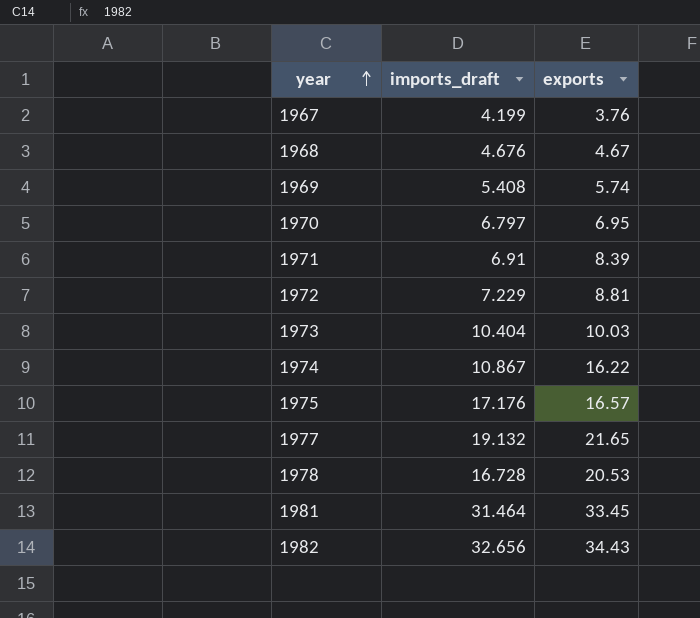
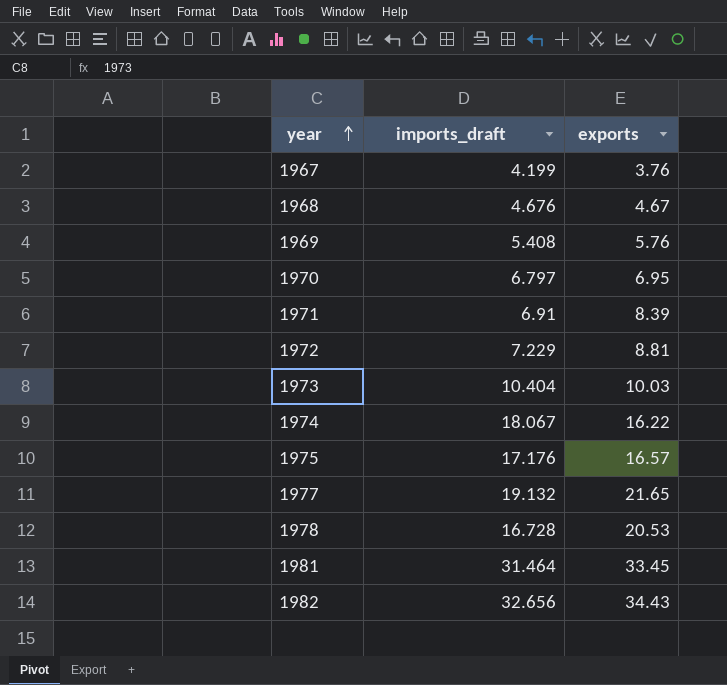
1969 | exports: 5.74 -> 5.76
1974 | imports_draft: 10.867 -> 18.067

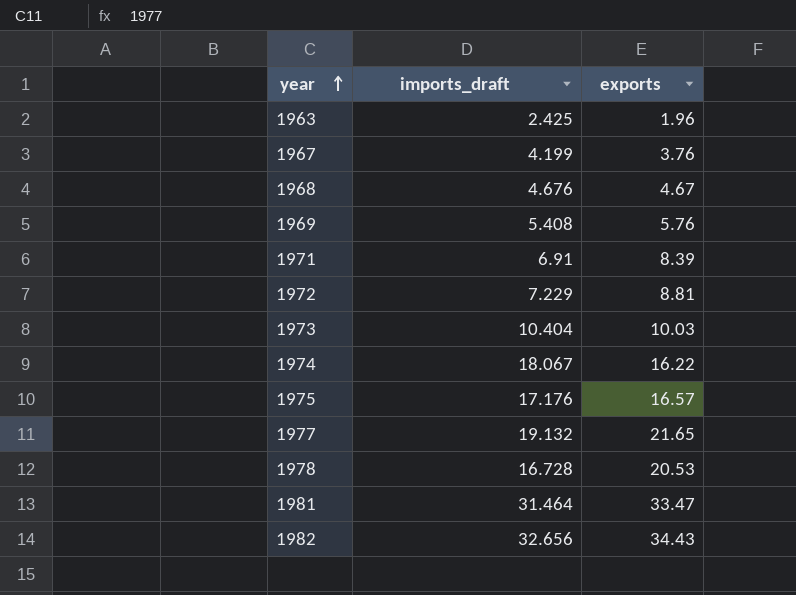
row 1970: 6.797 | 6.95 -> none
row 1963: none -> 2.425 | 1.96
1981 | exports: 33.45 -> 33.47

